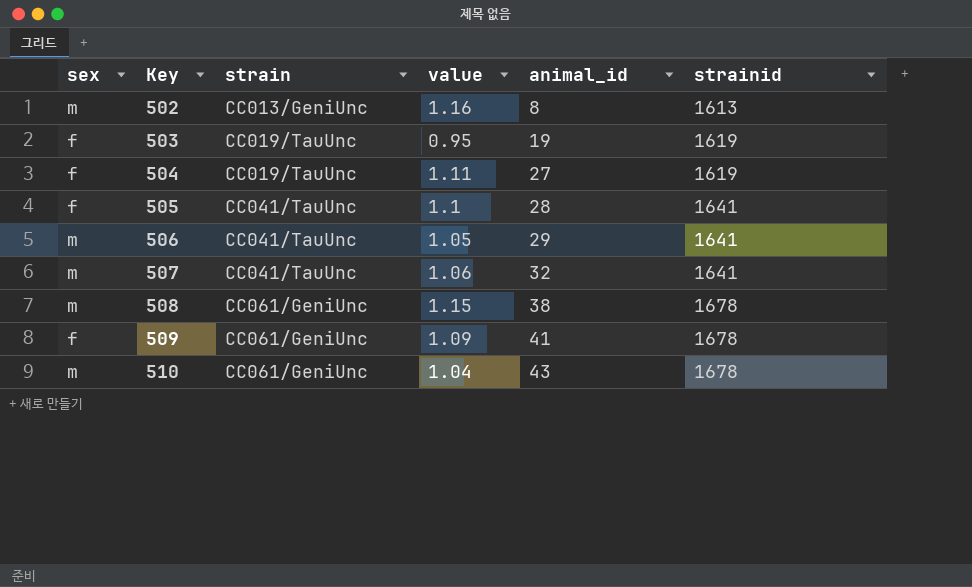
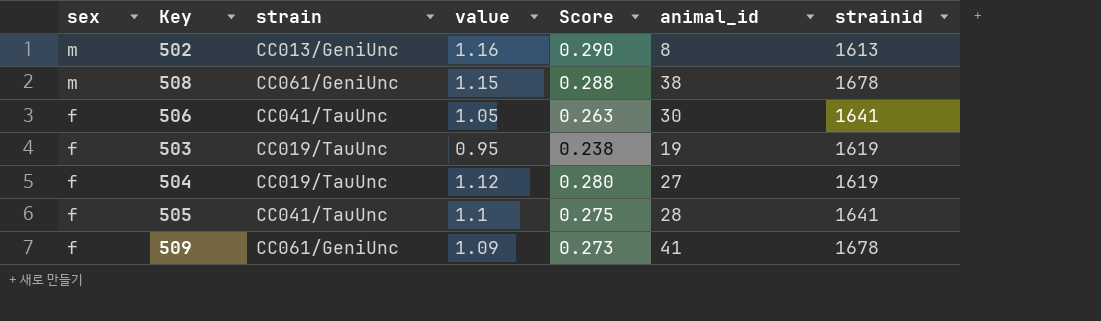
row order: Key ascending -> sex descending
column Score | formula: none -> [value] * 0.25
row 507: m | CC041/TauUnc | 1.06 | 32 | 1641 -> none
row 510: m | CC061/GeniUnc | 1.04 | 43 | 1678 -> none
506 | sex: m -> f
506 | animal_id: 29 -> 30
504 | value: 1.11 -> 1.12

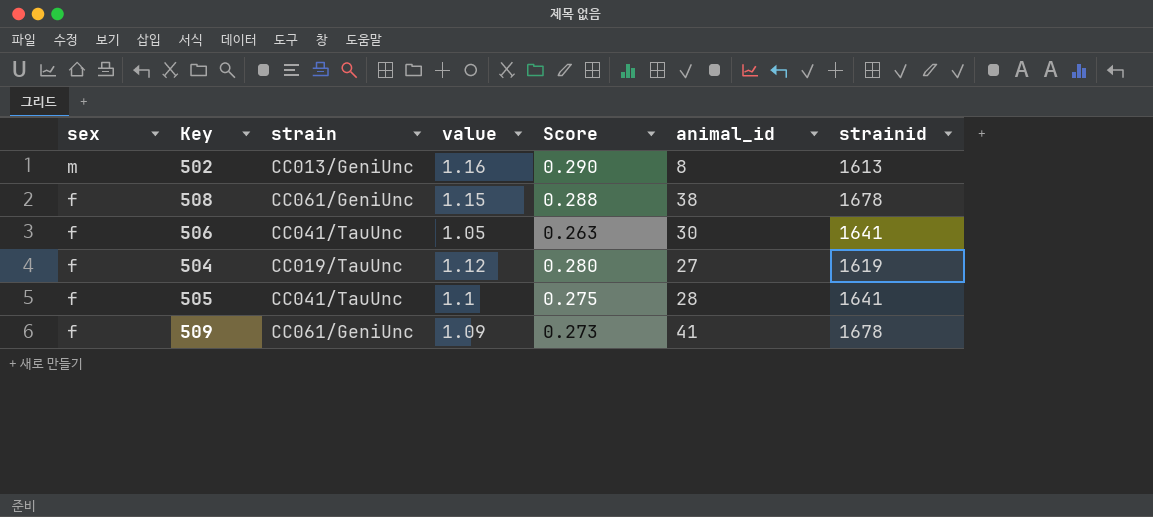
row 503: f | CC019/TauUnc | 0.95 | 0.238 | 19 | 1619 -> none
508 | sex: m -> f

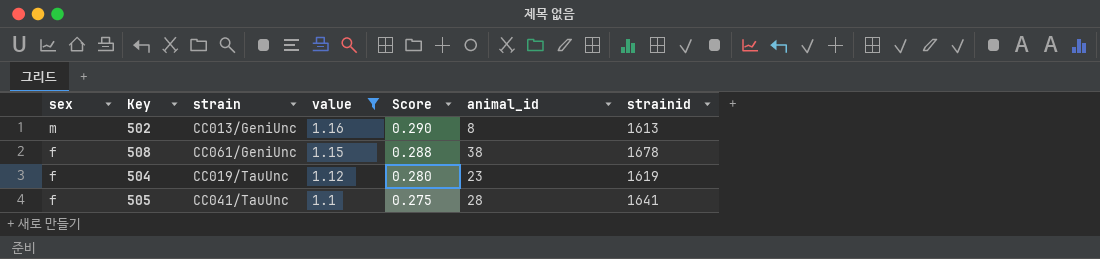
filter: none -> value >= 1.1
504 | animal_id: 27 -> 23

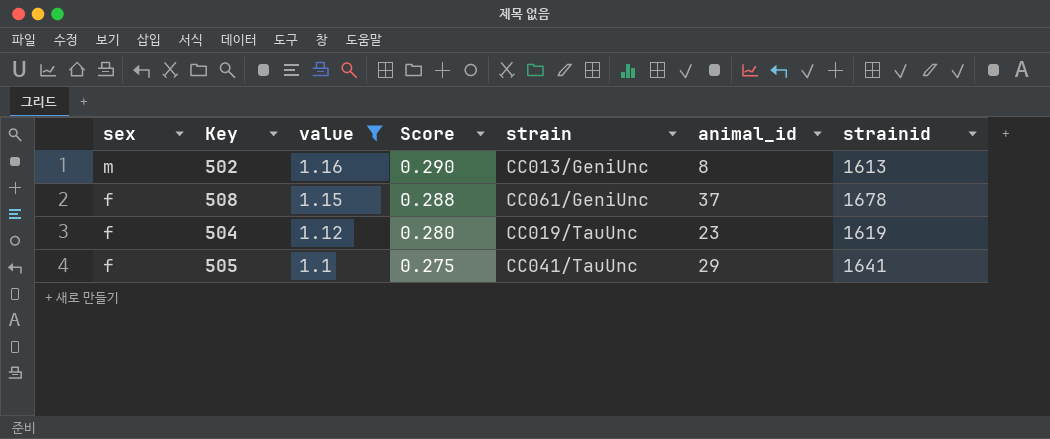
column strain | position: 3 -> 5
508 | animal_id: 38 -> 37
505 | animal_id: 28 -> 29

